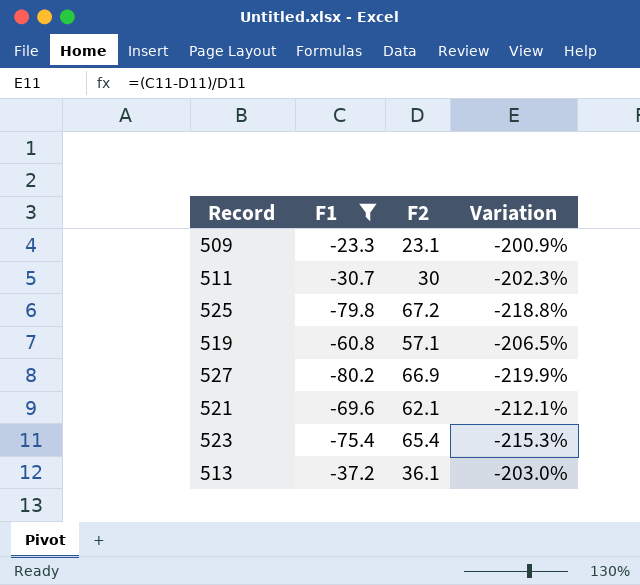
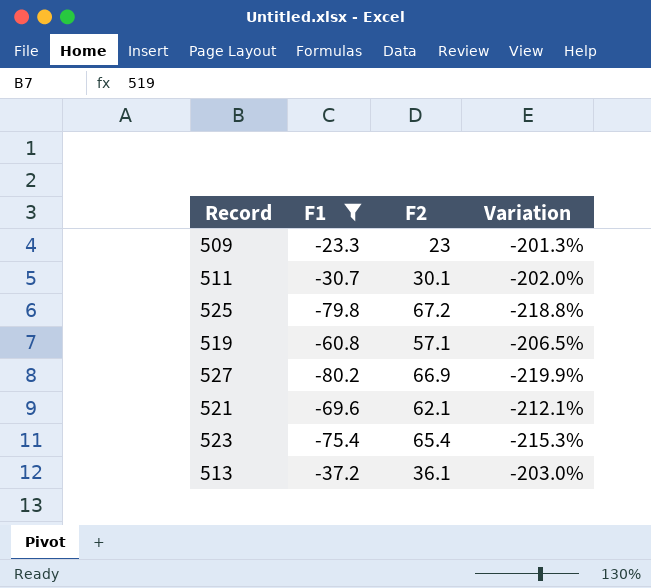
509 | F2: 23.1 -> 23
509 | Variation: -200.9% -> -201.3%
511 | F2: 30 -> 30.1
511 | Variation: -202.3% -> -202.0%

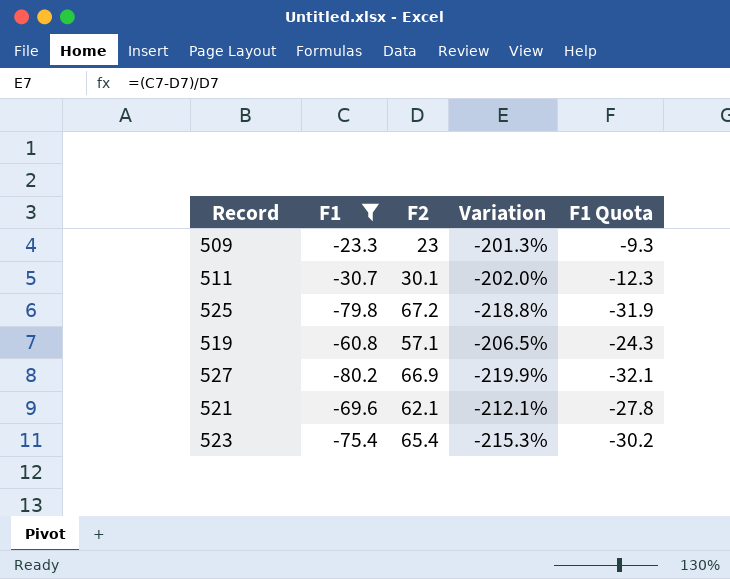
column F1 Quota | formula: none -> [F1] * 0.4
row 513: -37.2 | 36.1 | -203.0% -> none

